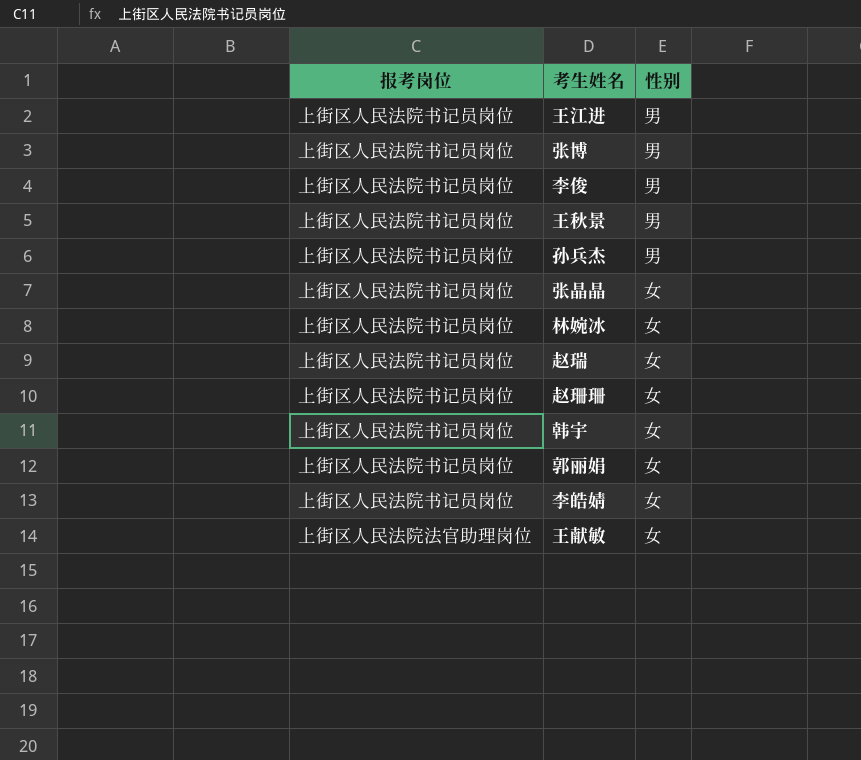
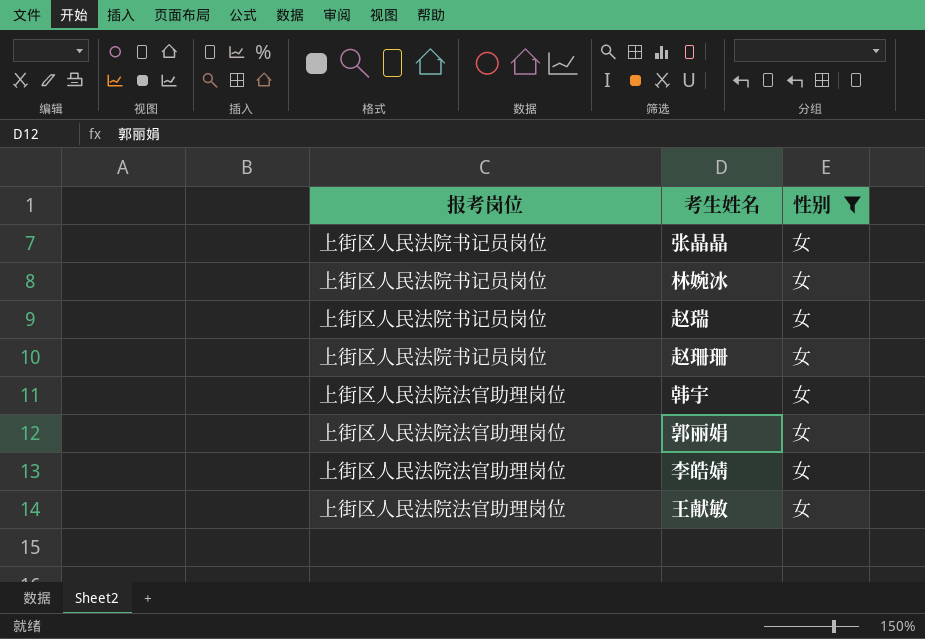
filter: none -> 性别 = 女
韩宇 | 报考岗位: 上街区人民法院书记员岗位 -> 上街区人民法院法官助理岗位
郭丽娟 | 报考岗位: 上街区人民法院书记员岗位 -> 上街区人民法院法官助理岗位
李皓婧 | 报考岗位: 上街区人民法院书记员岗位 -> 上街区人民法院法官助理岗位

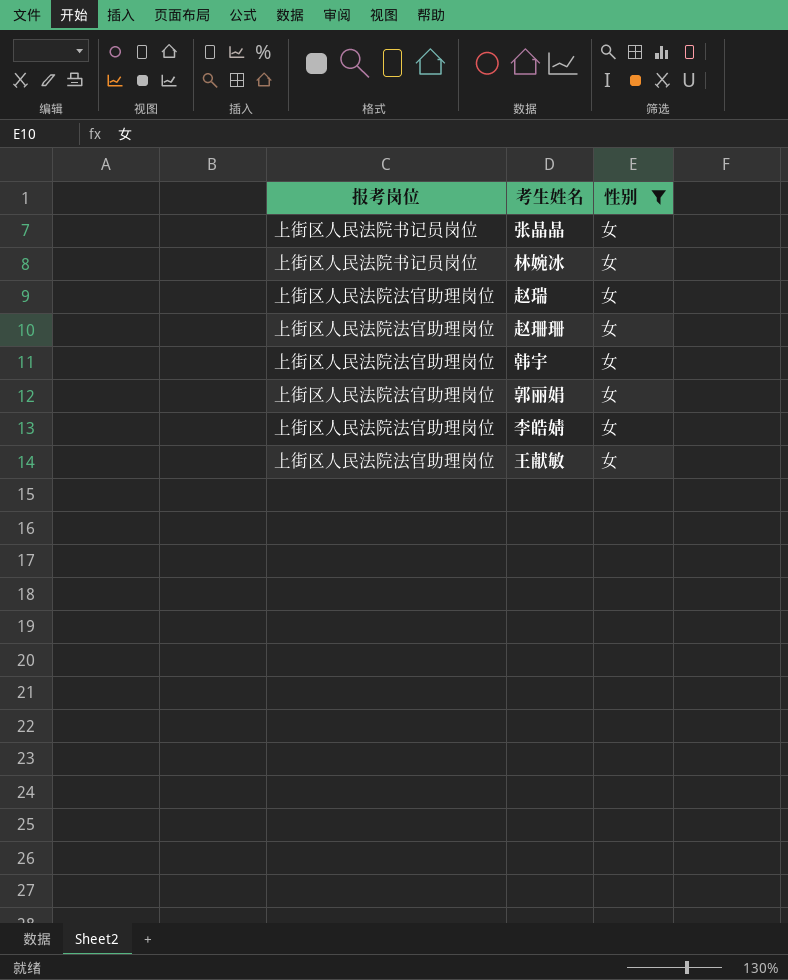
赵瑞 | 报考岗位: 上街区人民法院书记员岗位 -> 上街区人民法院法官助理岗位
赵珊珊 | 报考岗位: 上街区人民法院书记员岗位 -> 上街区人民法院法官助理岗位

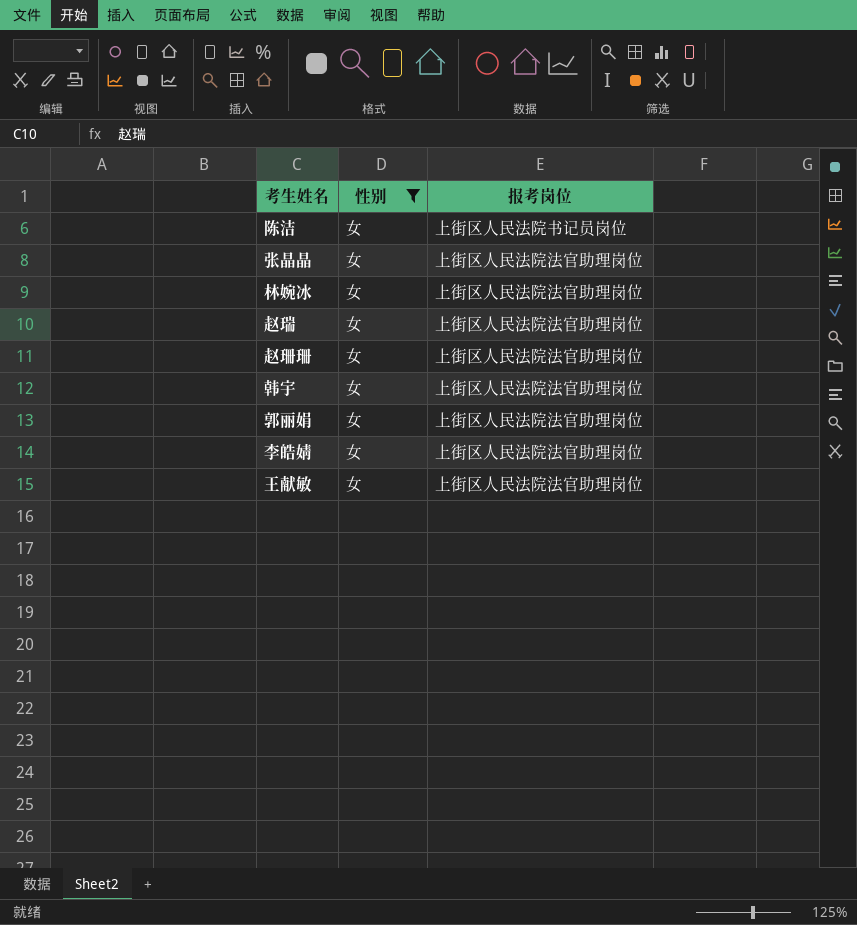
column 报考岗位 | position: 1 -> 3
row 陈洁: none -> 女 | 上街区人民法院书记员岗位
张晶晶 | 报考岗位: 上街区人民法院书记员岗位 -> 上街区人民法院法官助理岗位
林婉冰 | 报考岗位: 上街区人民法院书记员岗位 -> 上街区人民法院法官助理岗位

